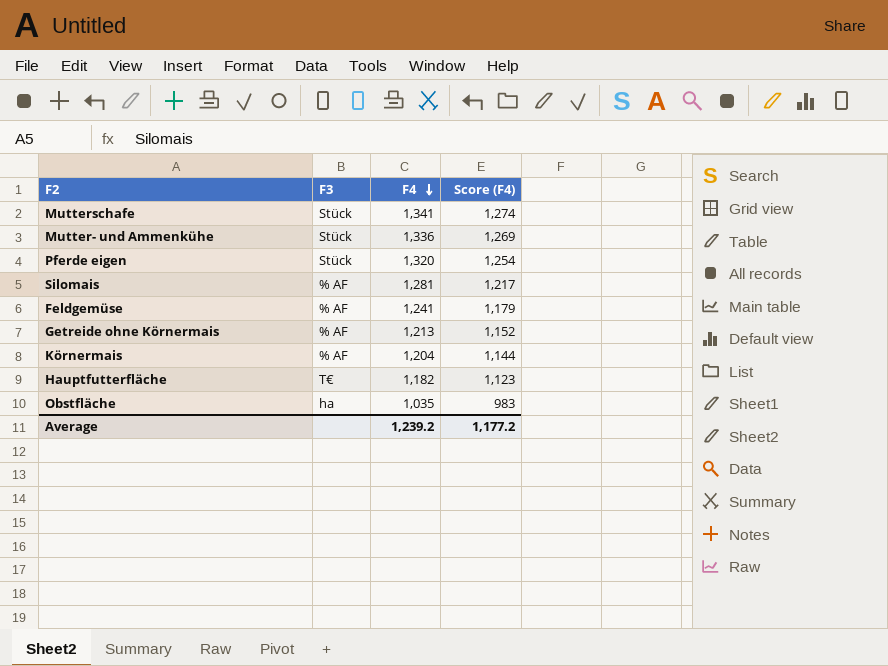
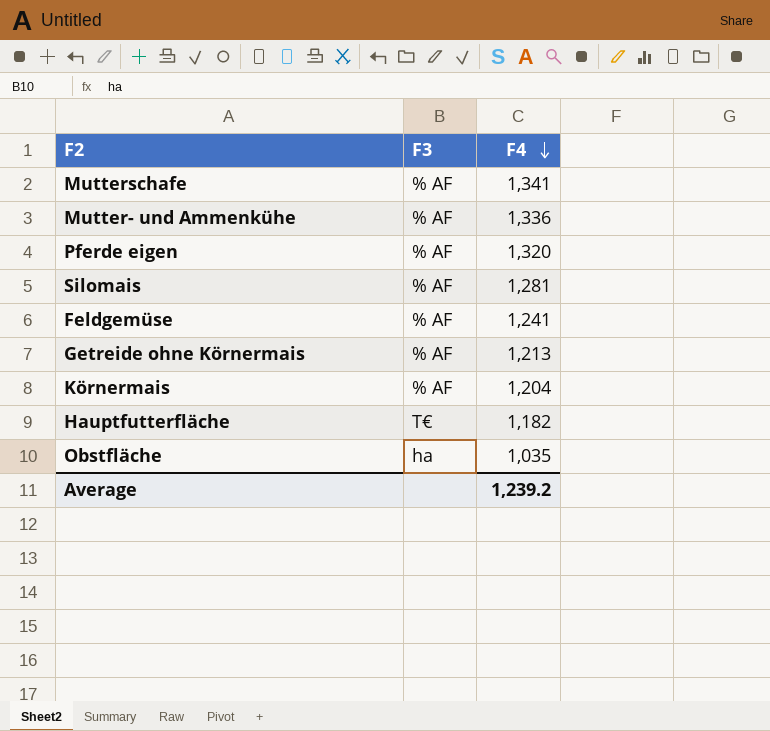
column Score (F4) | formula: [F4] * 0.95 -> none
Mutterschafe | F3: Stück -> % AF
Mutter- und Ammenkühe | F3: Stück -> % AF
Pferde eigen | F3: Stück -> % AF

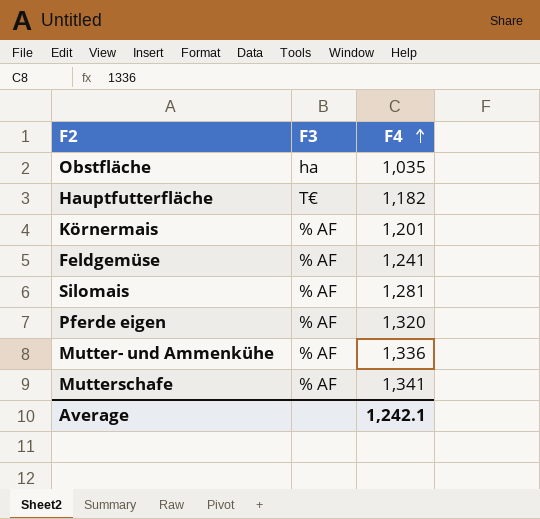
row order: F4 descending -> F4 ascending
row Getreide ohne Körnermais: % AF | 1,213 -> none
Körnermais | F4: 1,204 -> 1,201
Average | F4: 1,239.2 -> 1,242.1

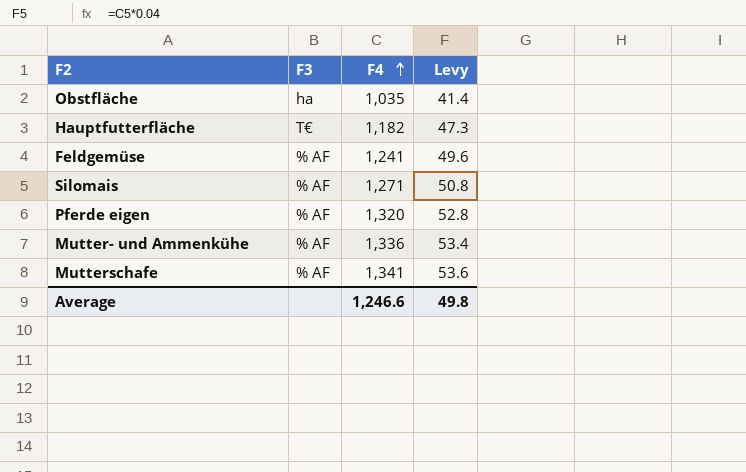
column Levy | formula: none -> [F4] * 0.04
row Körnermais: % AF | 1,201 -> none
Silomais | F4: 1,281 -> 1,271
Average | F4: 1,242.1 -> 1,246.6

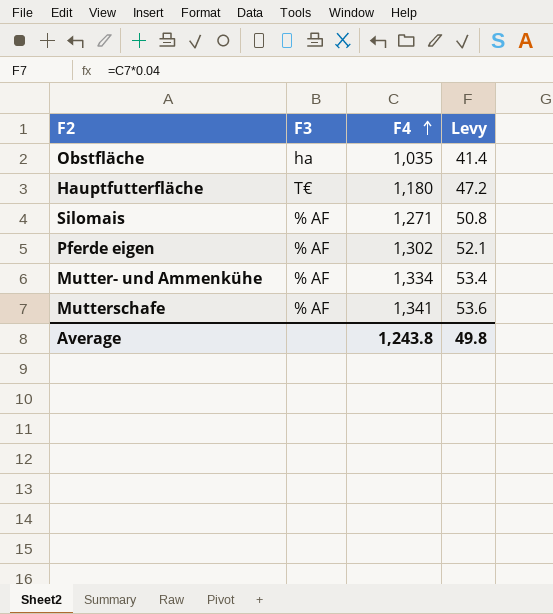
row Feldgemüse: % AF | 1,241 | 49.6 -> none
Hauptfutterfläche | F4: 1,182 -> 1,180
Hauptfutterfläche | Levy: 47.3 -> 47.2
Pferde eigen | F4: 1,320 -> 1,302
Pferde eigen | Levy: 52.8 -> 52.1
Mutter- und Ammenkühe | F4: 1,336 -> 1,334
Average | F4: 1,246.6 -> 1,243.8

